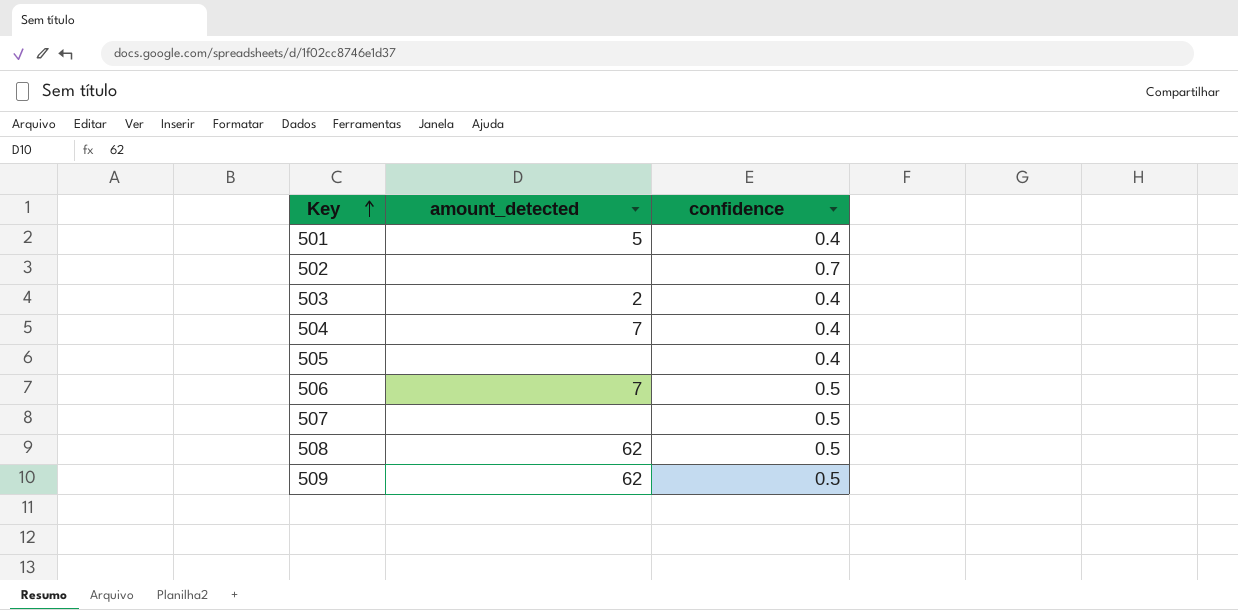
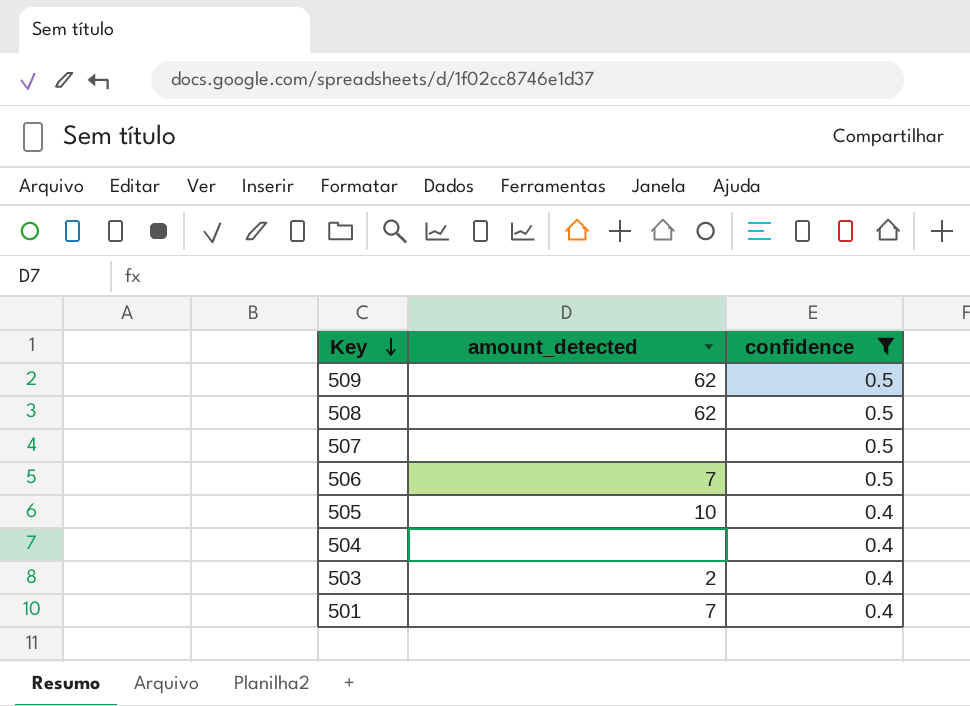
filter: none -> confidence != 0.7
row order: Key ascending -> Key descending
505 | amount_detected: none -> 10
504 | amount_detected: 7 -> none
501 | amount_detected: 5 -> 7

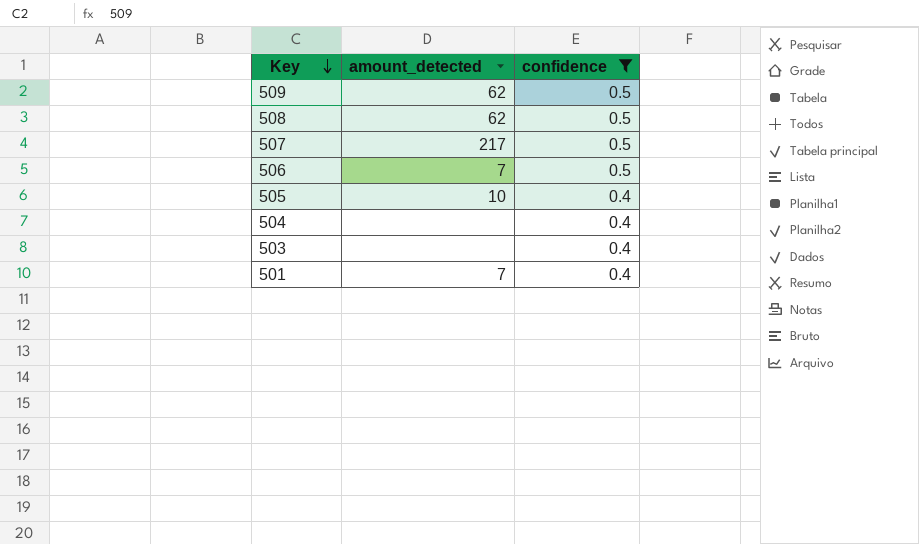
507 | amount_detected: none -> 217
503 | amount_detected: 2 -> none

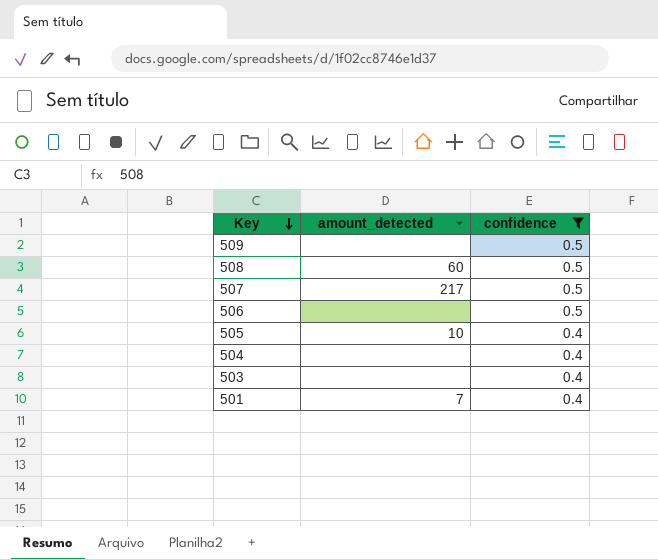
509 | amount_detected: 62 -> none
508 | amount_detected: 62 -> 60
506 | amount_detected: 7 -> none

